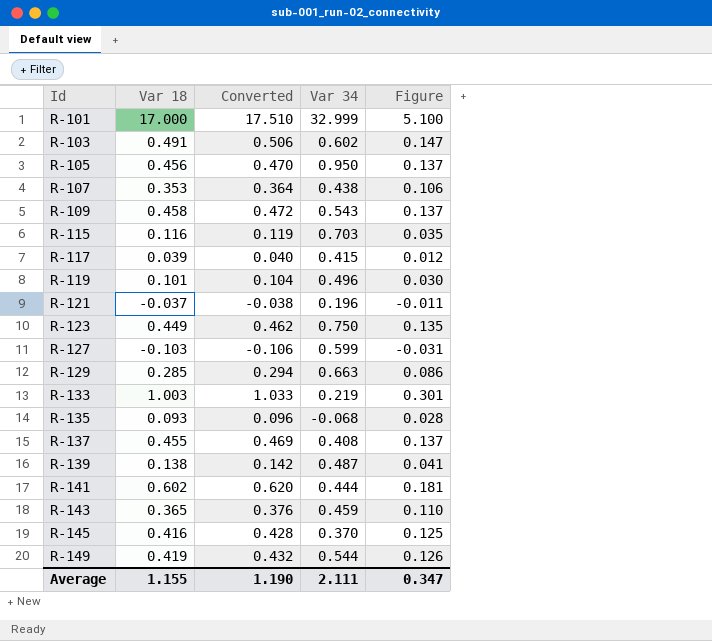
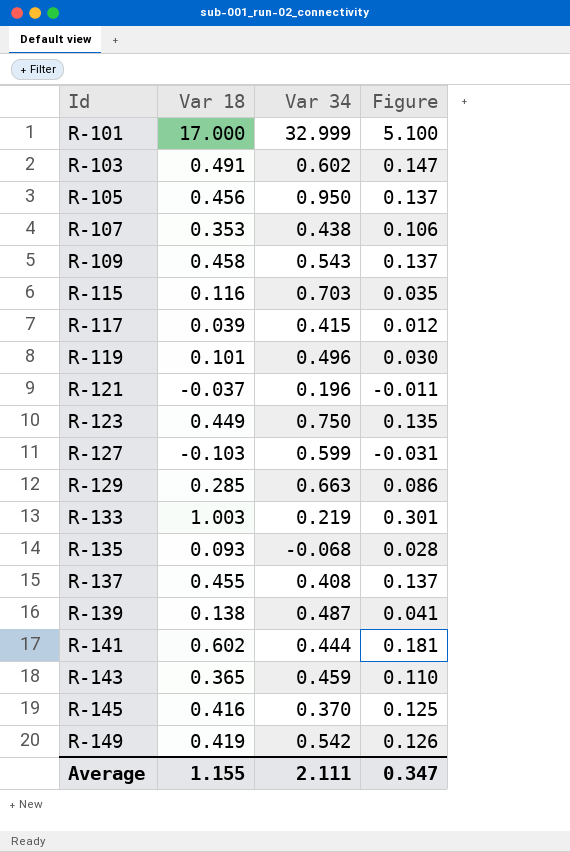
column Converted | formula: [Var 18] * 1.03 -> none
R-149 | Var 34: 0.544 -> 0.542

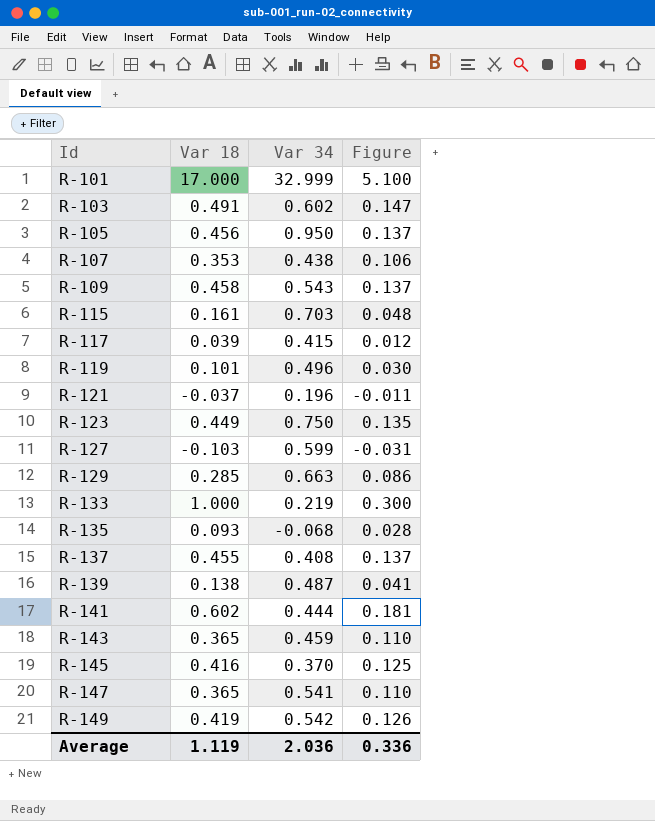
R-115 | Var 18: 0.116 -> 0.161
R-115 | Figure: 0.035 -> 0.048
R-133 | Var 18: 1.003 -> 1.000
R-133 | Figure: 0.301 -> 0.300
row R-147: none -> 0.365 | 0.541 | 0.110
Average | Var 18: 1.155 -> 1.119
Average | Var 34: 2.111 -> 2.036
Average | Figure: 0.347 -> 0.336

